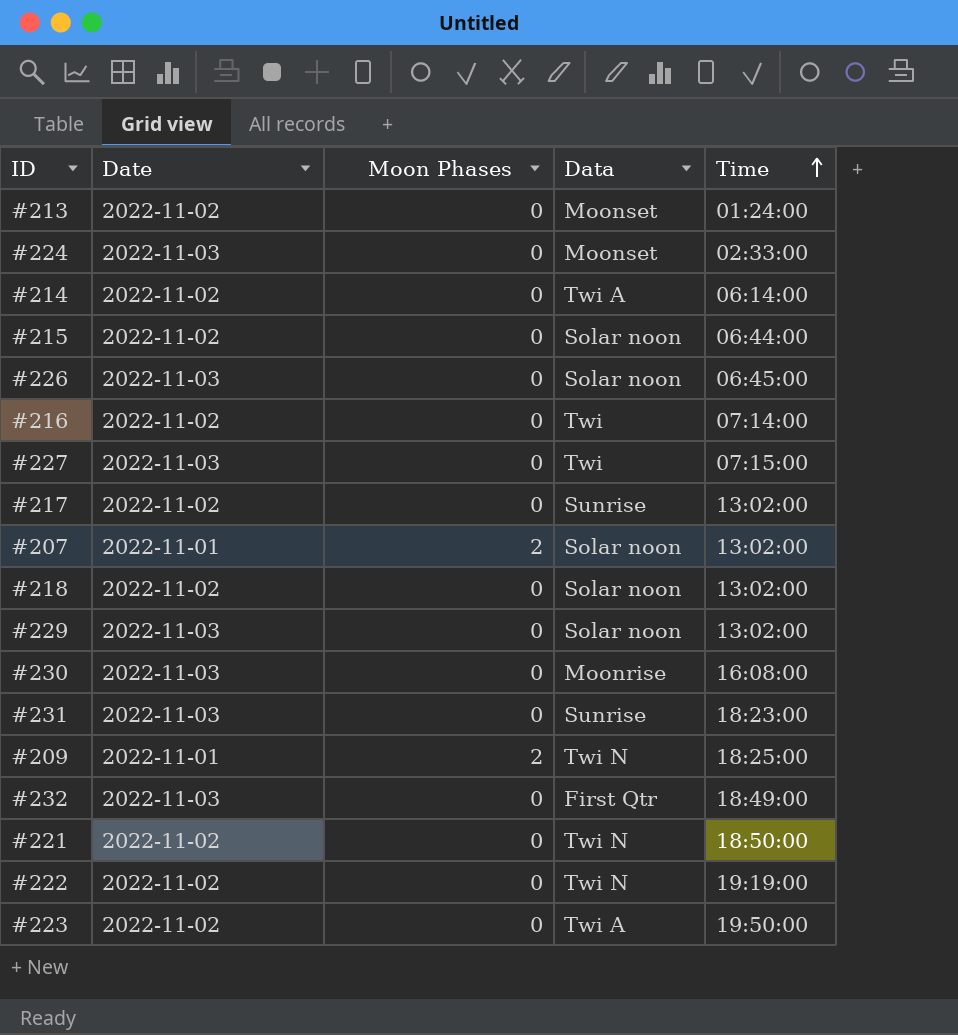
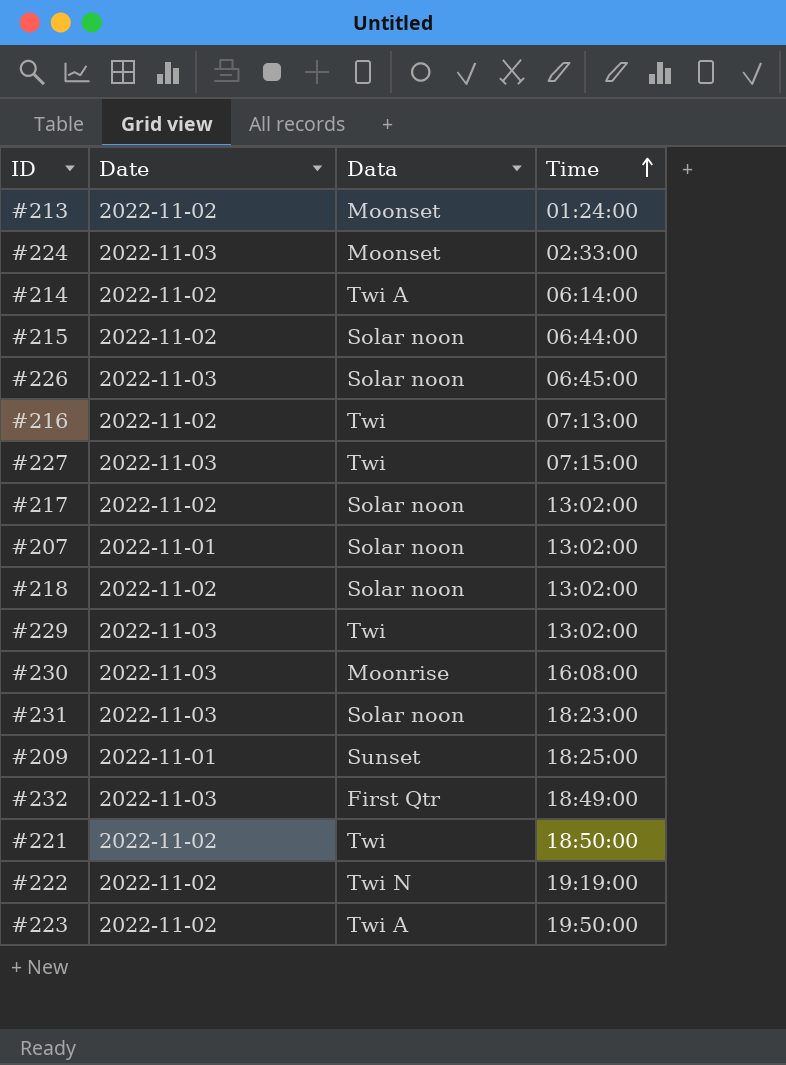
column Moon Phases | position: 3 -> none
#216 | Time: 07:14:00 -> 07:13:00
#217 | Data: Sunrise -> Solar noon
#229 | Data: Solar noon -> Twi
#231 | Data: Sunrise -> Solar noon
#209 | Data: Twi N -> Sunset
#221 | Data: Twi N -> Twi

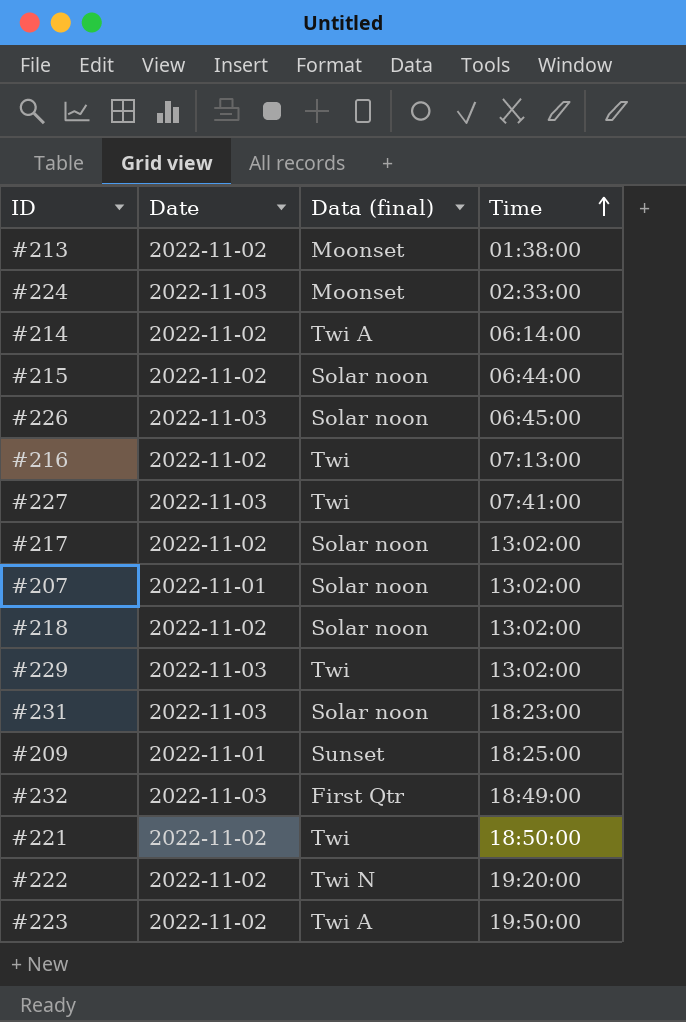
column name: Data -> Data (final)
row #230: 2022-11-03 | Moonrise | 16:08:00 -> none
#213 | Time: 01:24:00 -> 01:38:00
#227 | Time: 07:15:00 -> 07:41:00
#222 | Time: 19:19:00 -> 19:20:00

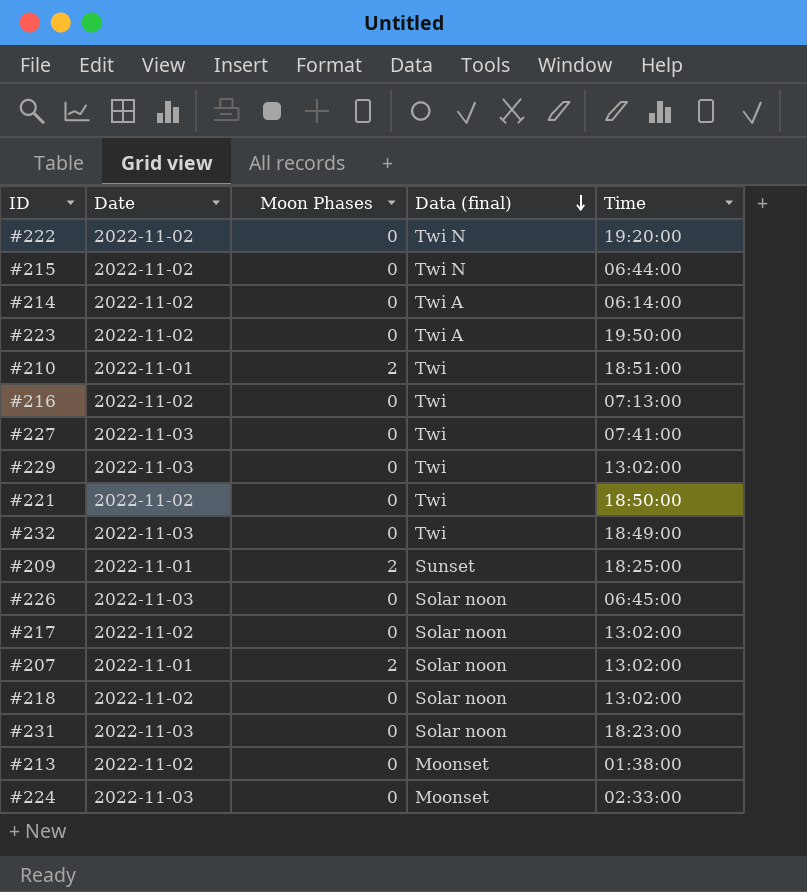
row order: Time ascending -> Data (final) descending
column Moon Phases | position: none -> 3
#215 | Data (final): Solar noon -> Twi N
row #210: none -> 2022-11-01 | 2 | Twi | 18:51:00
#232 | Data (final): First Qtr -> Twi

